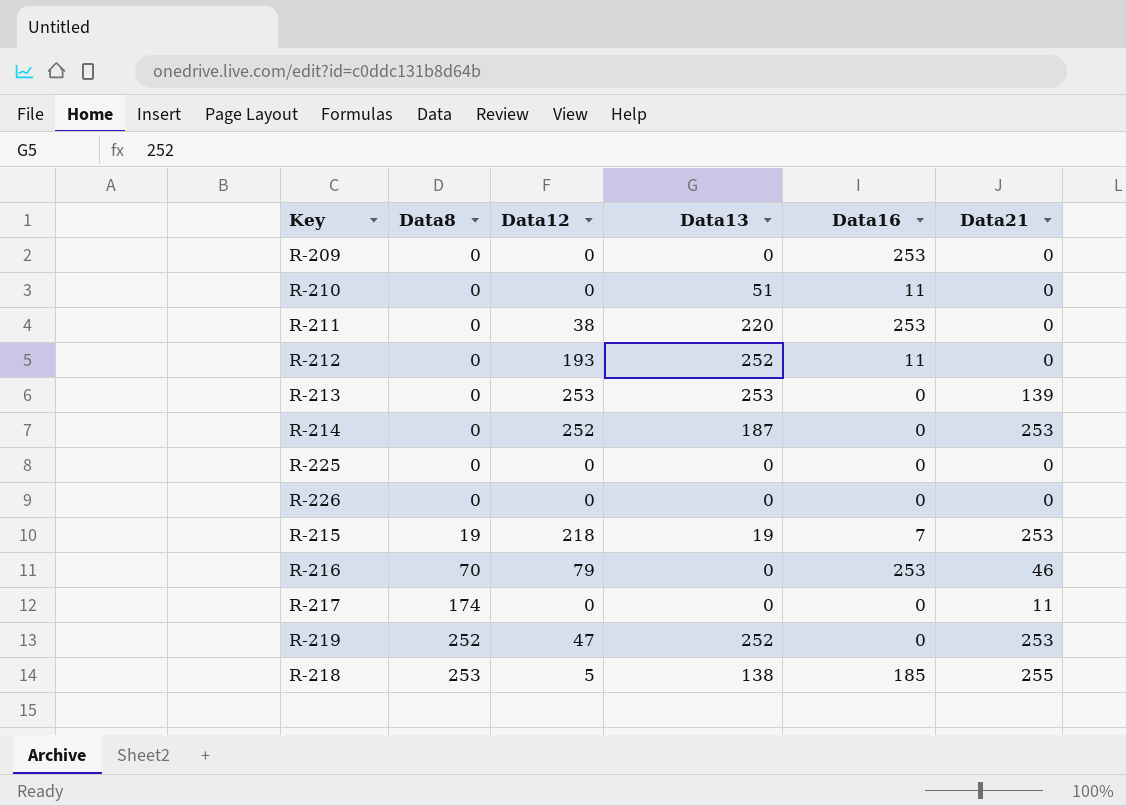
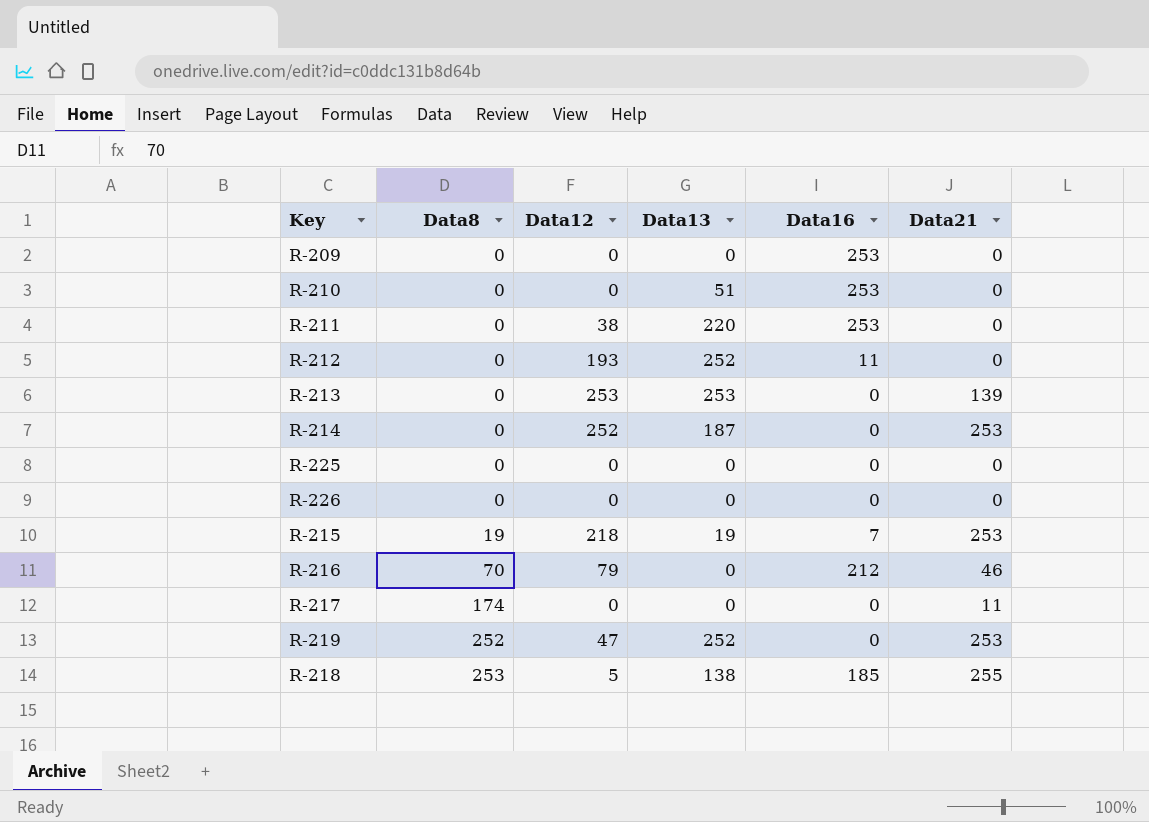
R-210 | Data16: 11 -> 253
R-216 | Data16: 253 -> 212

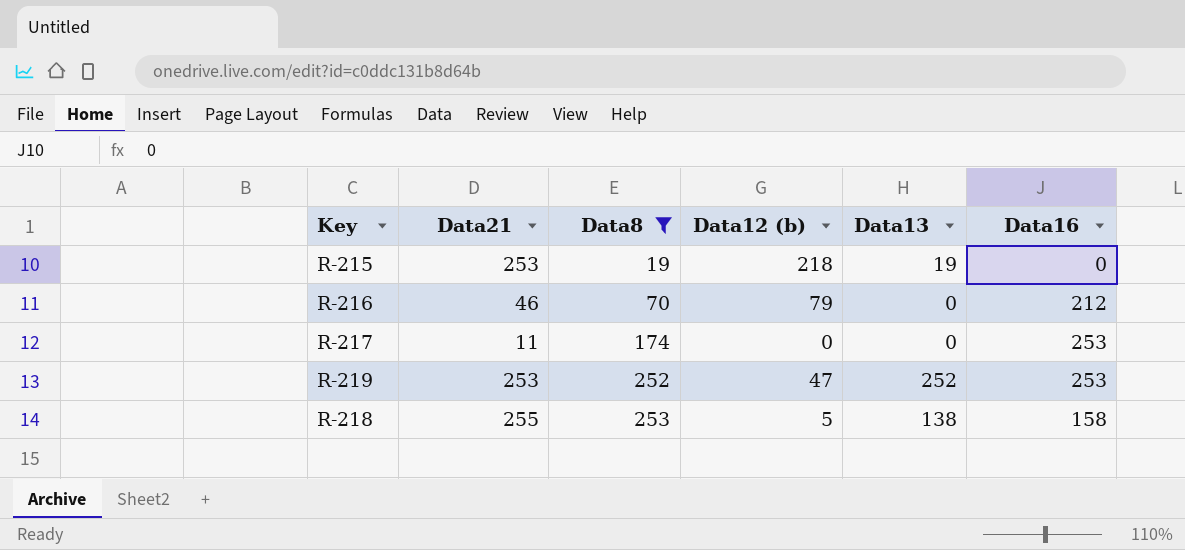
filter: none -> Data8 != 0
column Data21 | position: 6 -> 2
column name: Data12 -> Data12 (b)
R-215 | Data16: 7 -> 0
R-217 | Data16: 0 -> 253
R-219 | Data16: 0 -> 253
R-218 | Data16: 185 -> 158

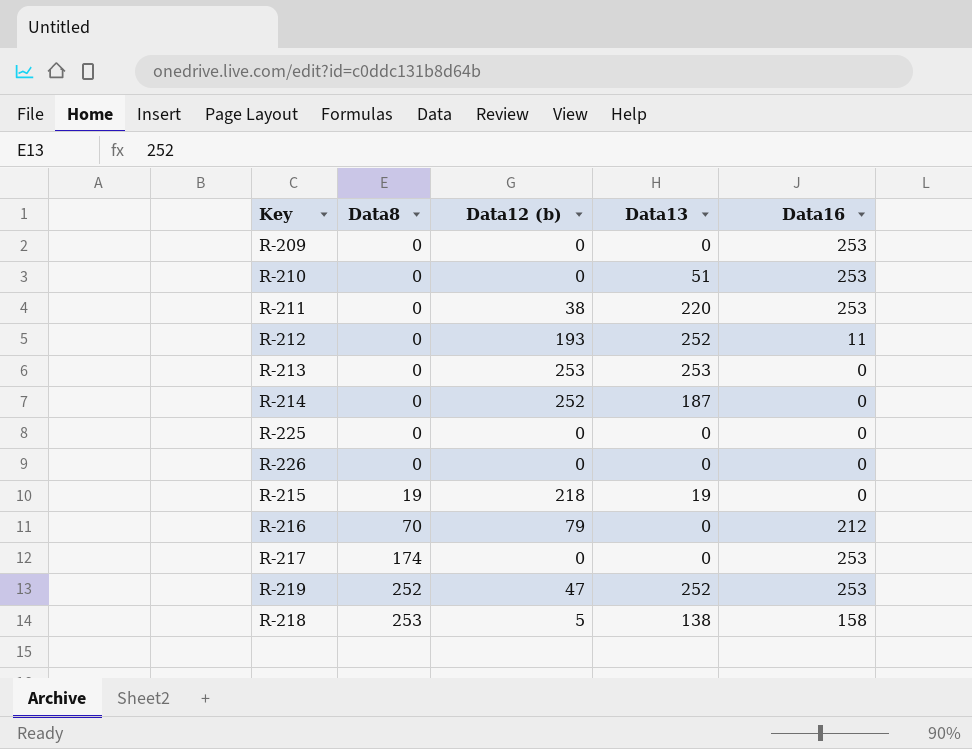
filter: Data8 != 0 -> none
column Data21 | position: 2 -> none

